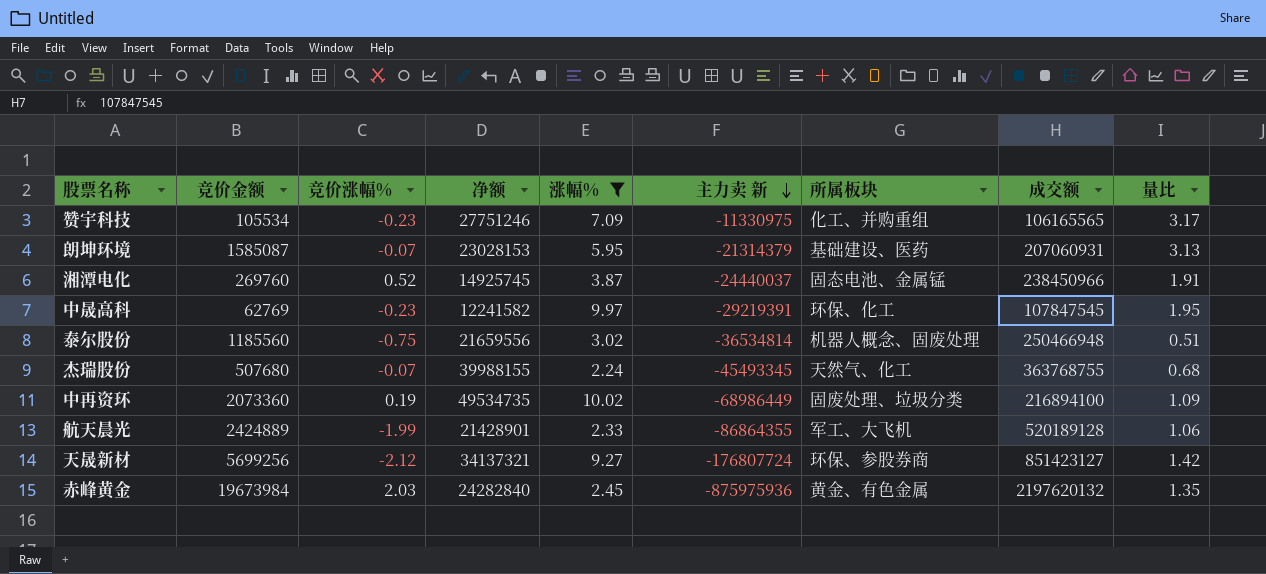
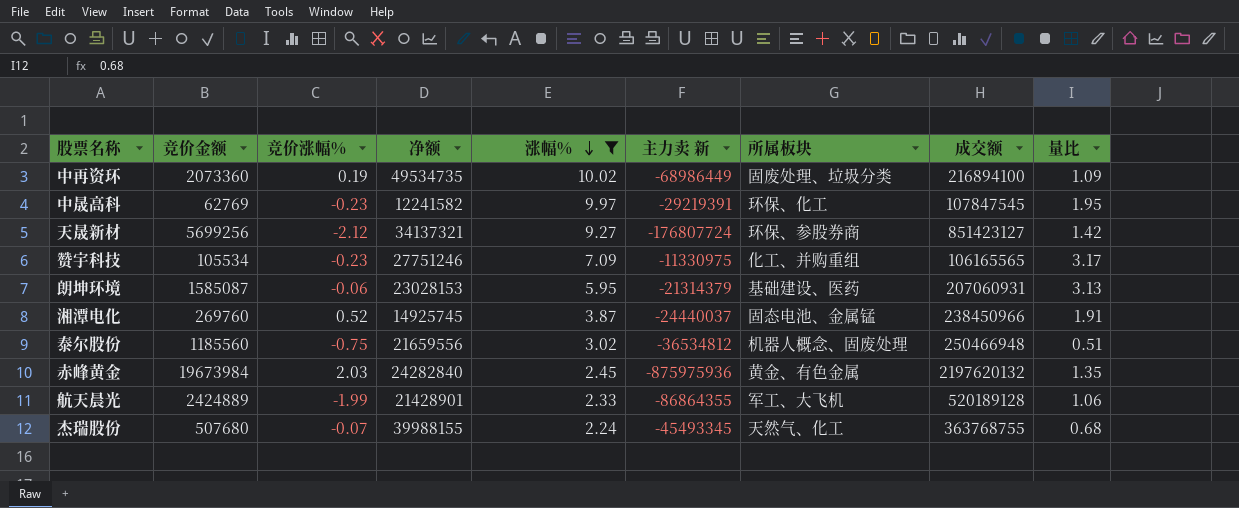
row order: 主力卖 新 descending -> 涨幅% descending
朗坤环境 | 竞价涨幅%: -0.07 -> -0.06
泰尔股份 | 主力卖 新: -36534814 -> -36534812

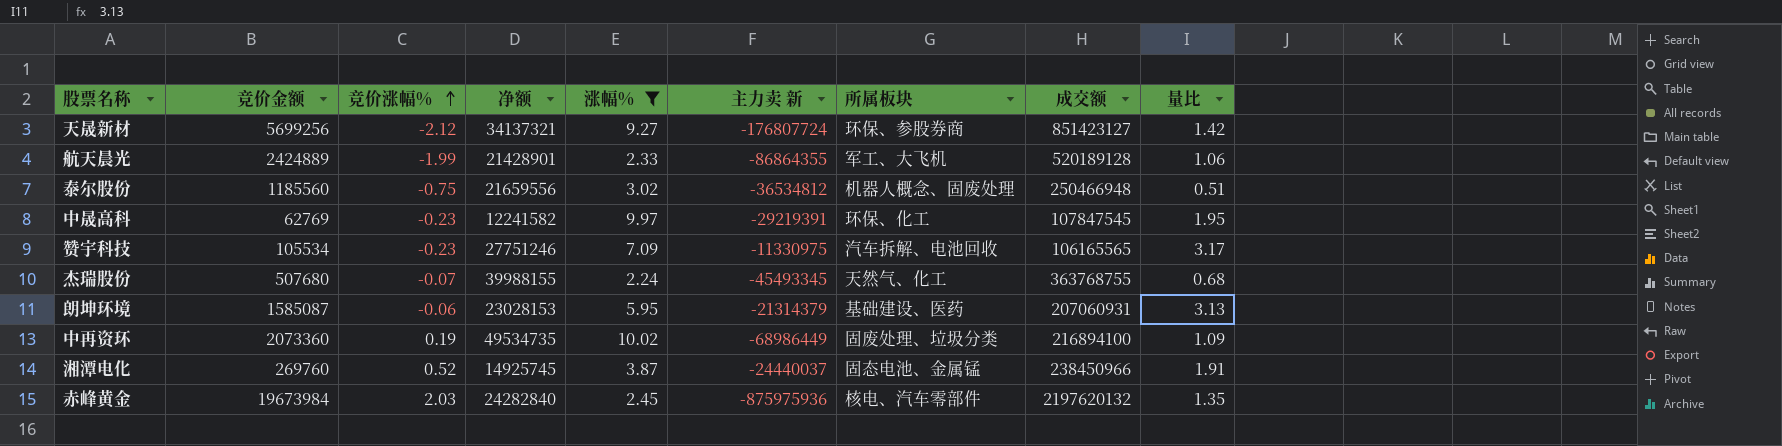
row order: 涨幅% descending -> 竞价涨幅% ascending
赞宇科技 | 所属板块: 化工、并购重组 -> 汽车拆解、电池回收
赤峰黄金 | 所属板块: 黄金、有色金属 -> 核电、汽车零部件

